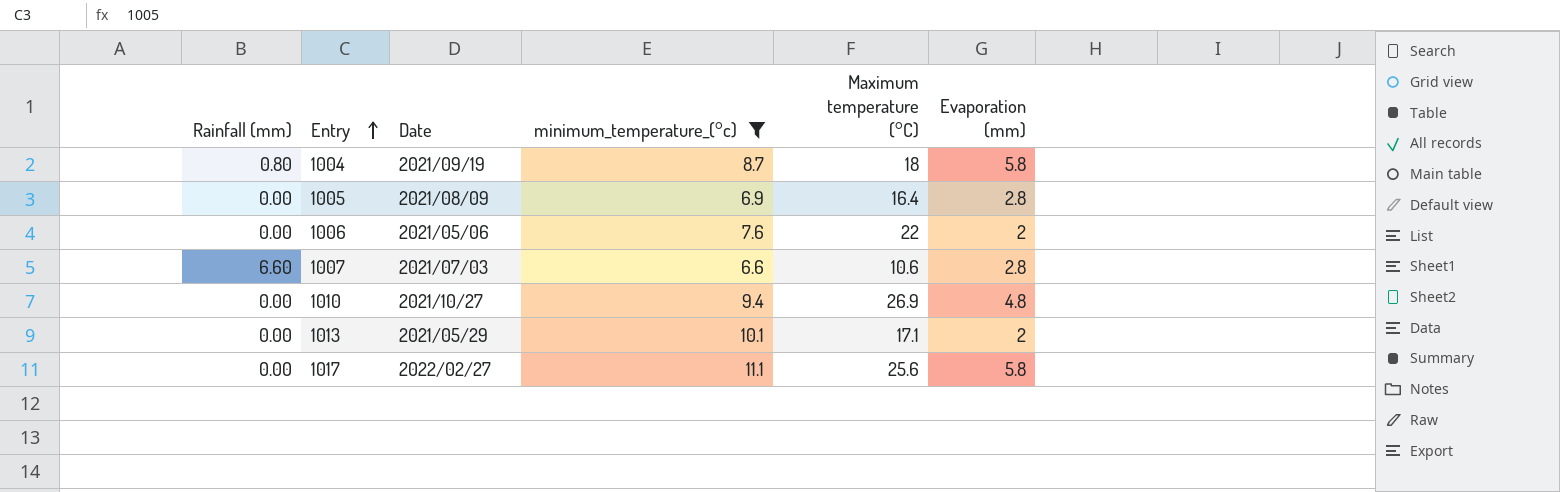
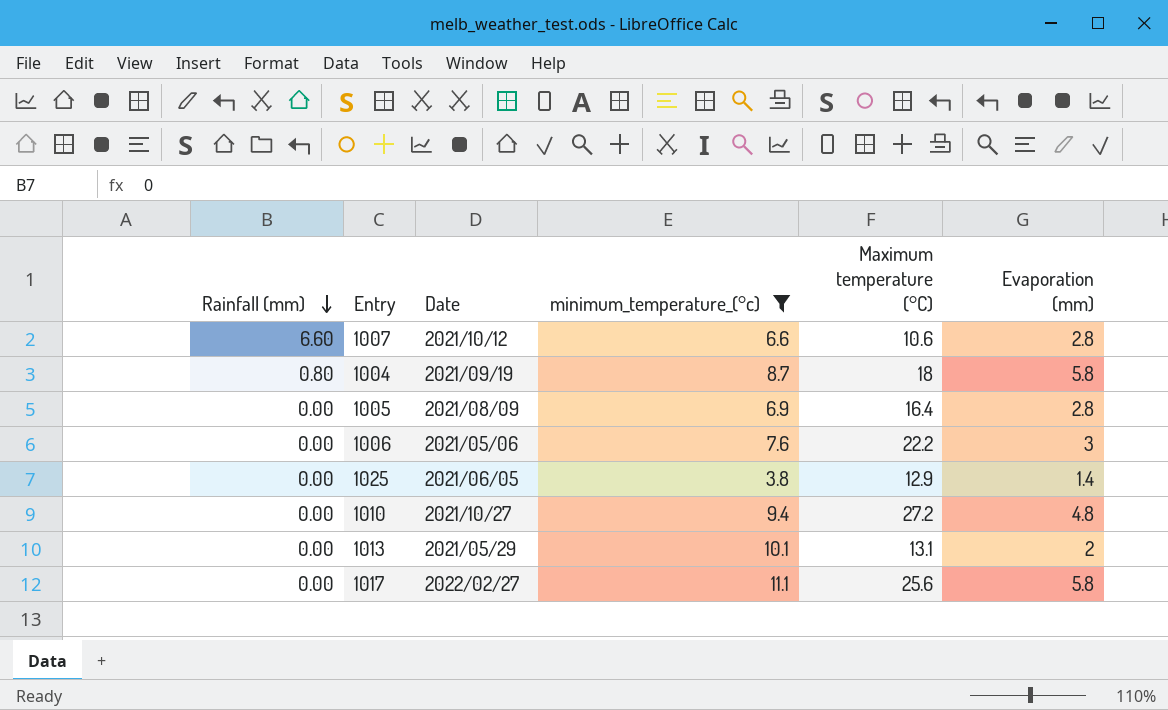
row order: Entry ascending -> Rainfall (mm) descending
1007 | Date: 2021/07/03 -> 2021/10/12
1006 | Maximum temperature (°C): 22 -> 22.2
1006 | Evaporation (mm): 2 -> 3
row 1025: none -> 0.00 | 2021/06/05 | 3.8 | 12.9 | 1.4
1010 | Maximum temperature (°C): 26.9 -> 27.2
1013 | Maximum temperature (°C): 17.1 -> 13.1

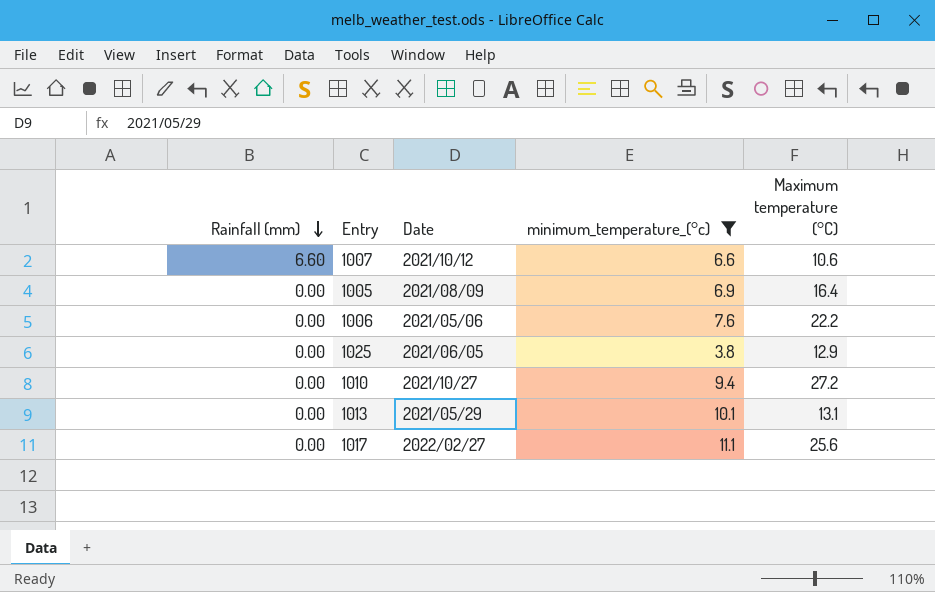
column Evaporation (mm) | position: 6 -> none
row 1004: 0.80 | 2021/09/19 | 8.7 | 18 | 5.8 -> none

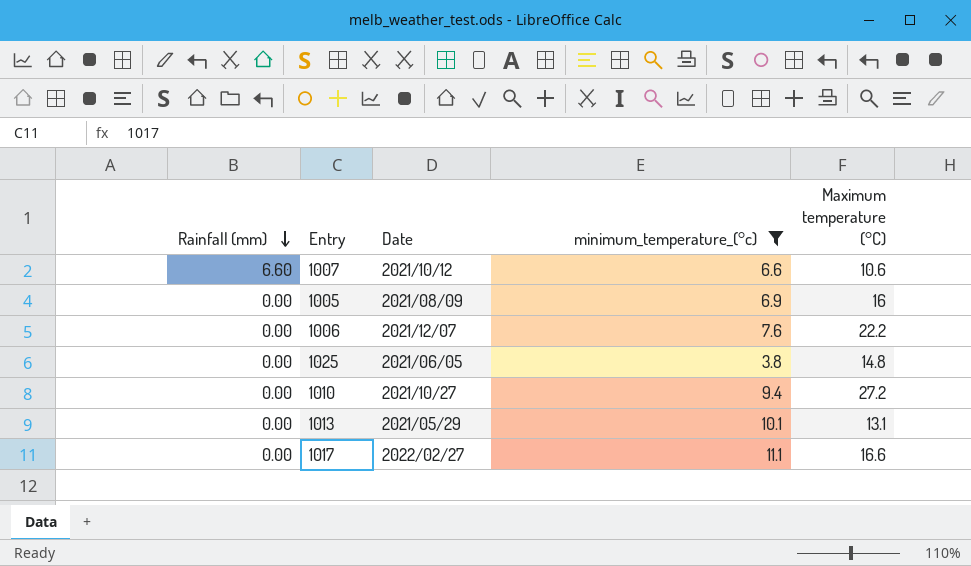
1005 | Maximum temperature (°C): 16.4 -> 16
1006 | Date: 2021/05/06 -> 2021/12/07
1025 | Maximum temperature (°C): 12.9 -> 14.8
1017 | Maximum temperature (°C): 25.6 -> 16.6

